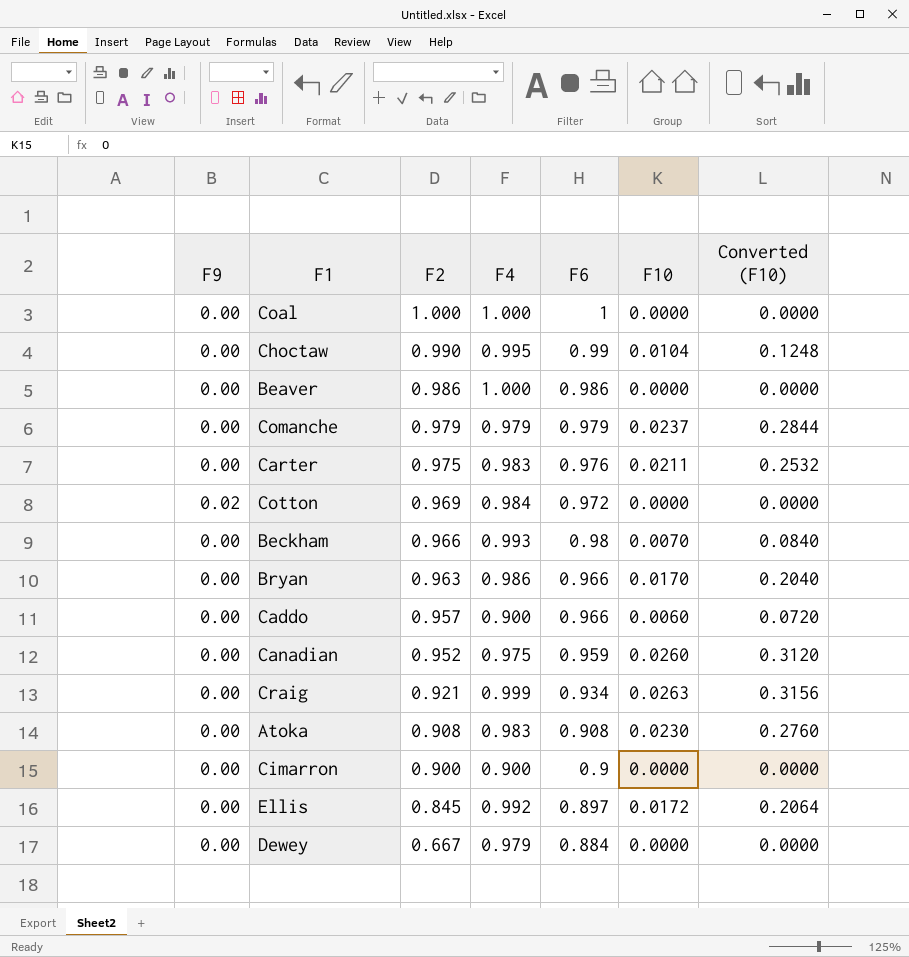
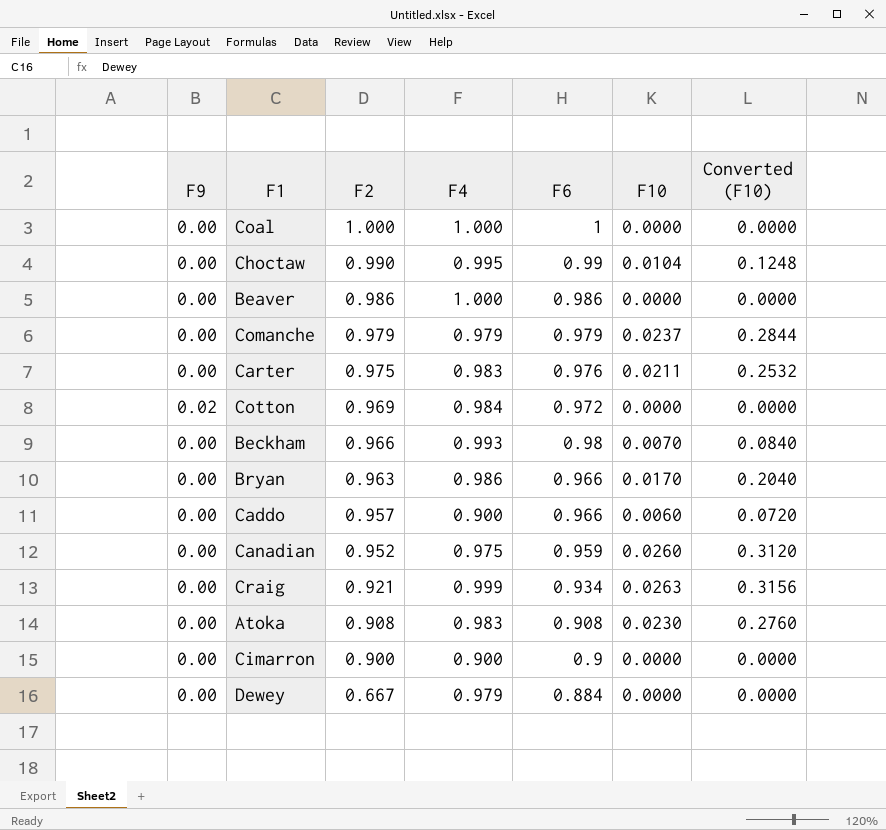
row Ellis: 0.00 | 0.845 | 0.992 | 0.897 | 0.0172 | 0.2064 -> none

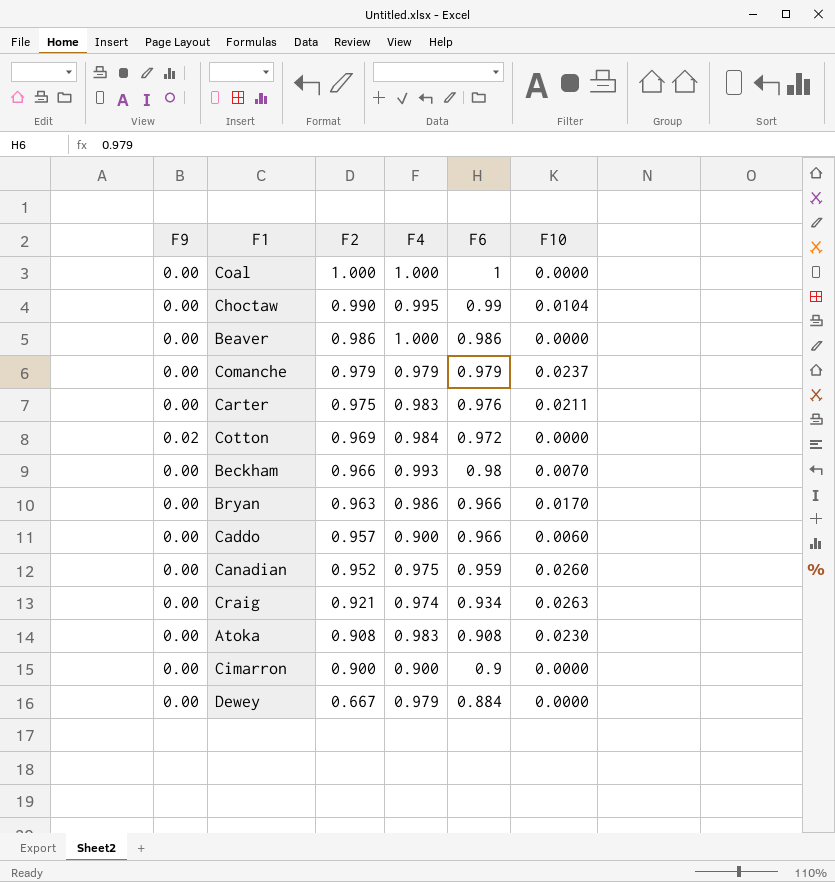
column Converted (F10) | formula: [F10] * 12 -> none
Craig | F4: 0.999 -> 0.974

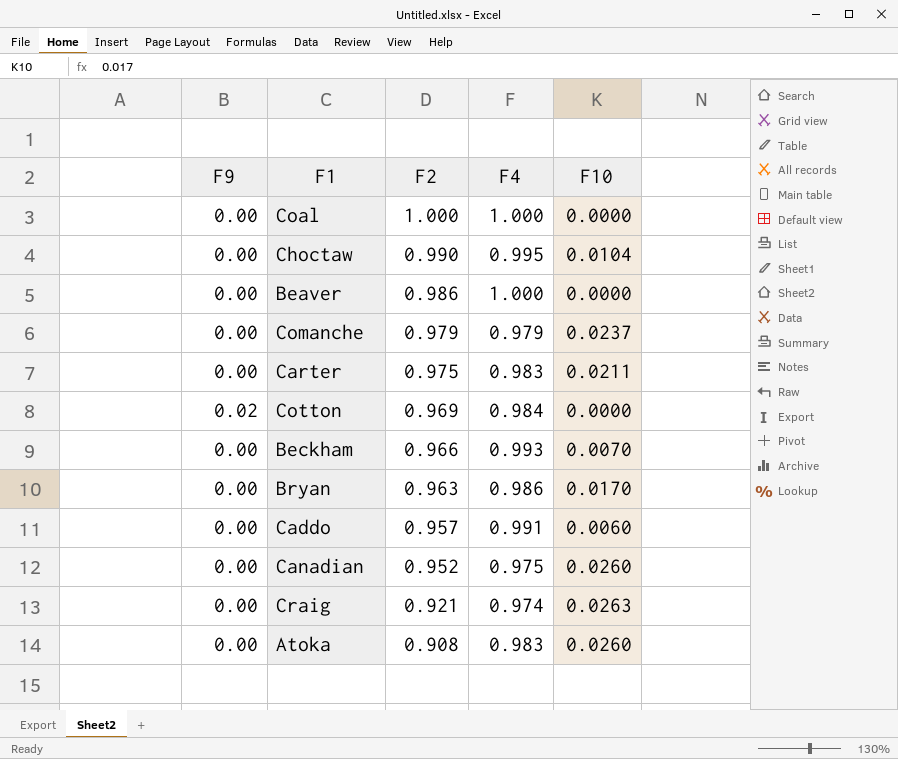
column F6 | position: 5 -> none
row Cimarron: 0.00 | 0.900 | 0.900 | 0.9 | 0.0000 -> none
row Dewey: 0.00 | 0.667 | 0.979 | 0.884 | 0.0000 -> none
Caddo | F4: 0.900 -> 0.991
Atoka | F10: 0.0230 -> 0.0260

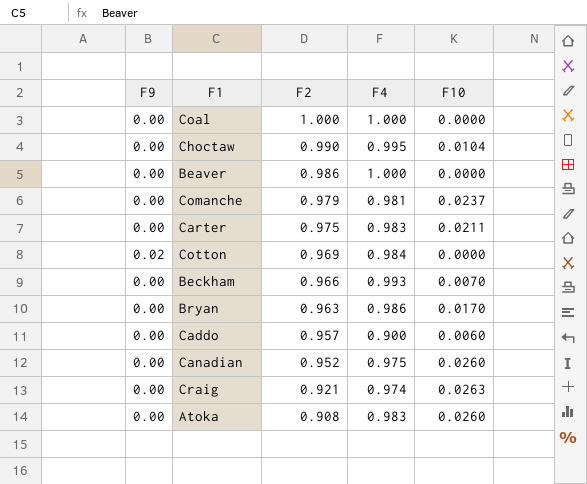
Comanche | F4: 0.979 -> 0.981
Caddo | F4: 0.991 -> 0.900

